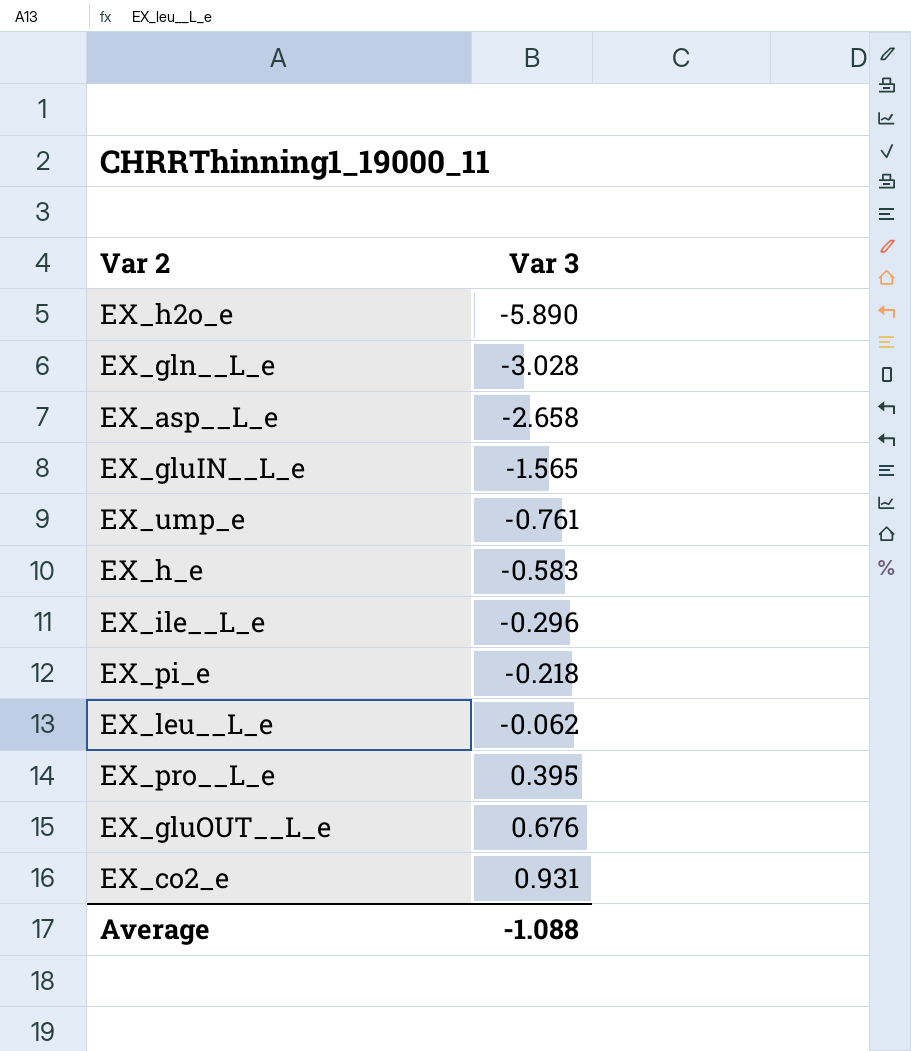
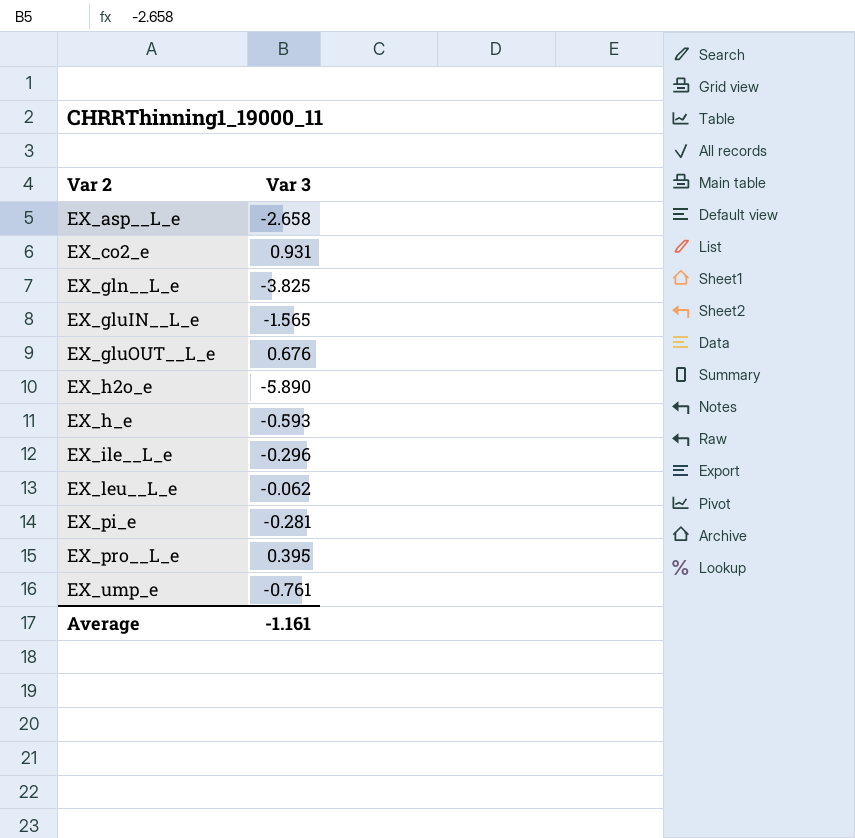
row order: Var 3 ascending -> Var 2 ascending
EX_gln__L_e | Var 3: -3.028 -> -3.825
EX_h_e | Var 3: -0.583 -> -0.593
EX_pi_e | Var 3: -0.218 -> -0.281
Average | Var 3: -1.088 -> -1.161

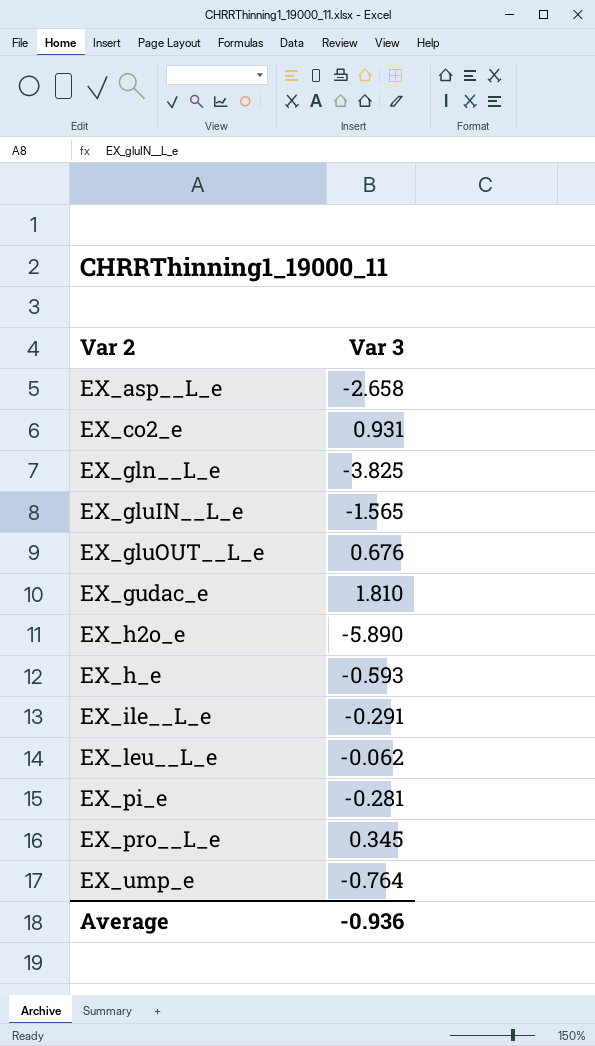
row EX_gudac_e: none -> 1.810
EX_ile__L_e | Var 3: -0.296 -> -0.291
EX_pro__L_e | Var 3: 0.395 -> 0.345
EX_ump_e | Var 3: -0.761 -> -0.764
Average | Var 3: -1.161 -> -0.936

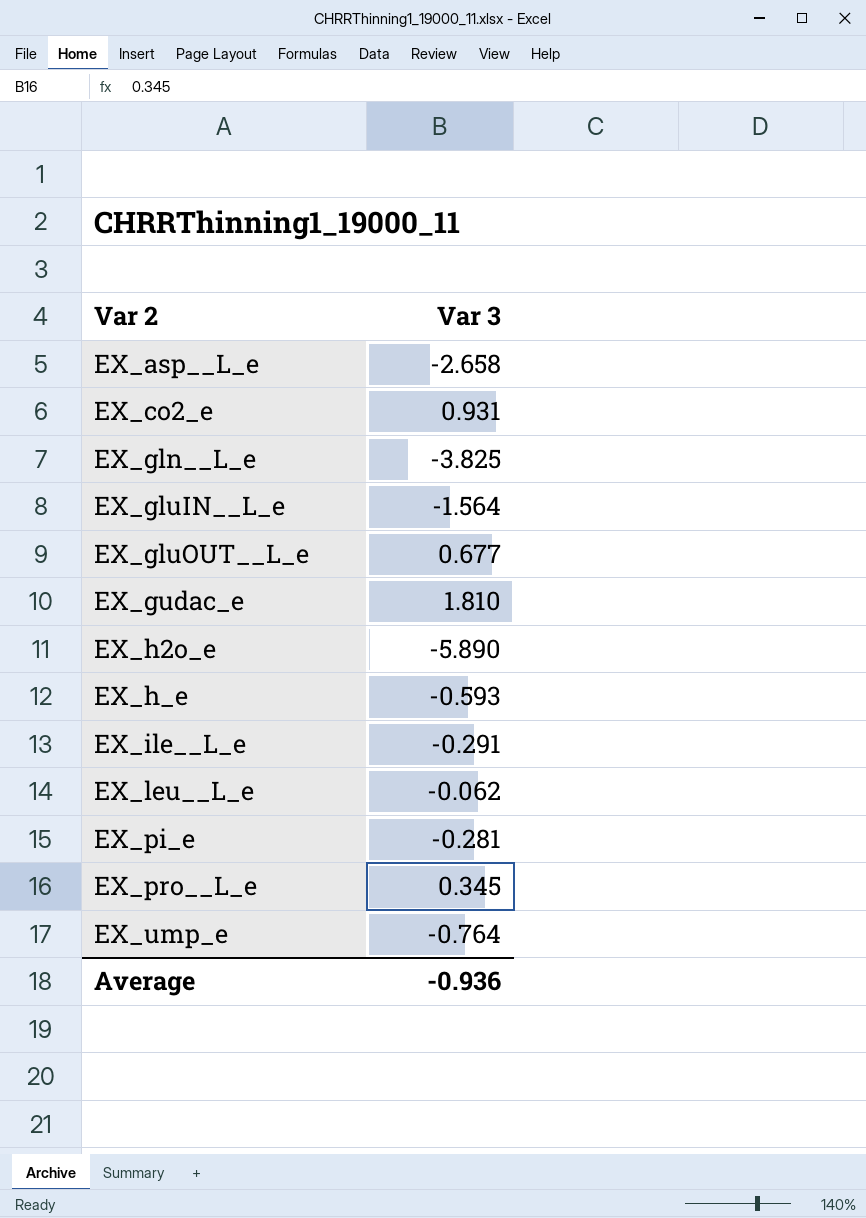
EX_gluIN__L_e | Var 3: -1.565 -> -1.564
EX_gluOUT__L_e | Var 3: 0.676 -> 0.677

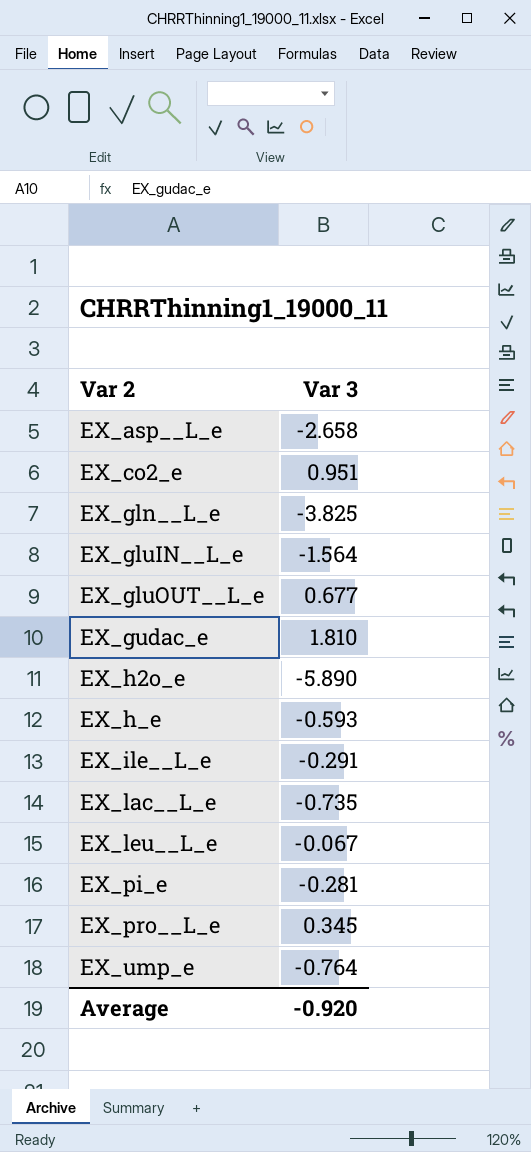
EX_co2_e | Var 3: 0.931 -> 0.951
row EX_lac__L_e: none -> -0.735
EX_leu__L_e | Var 3: -0.062 -> -0.067
Average | Var 3: -0.936 -> -0.920

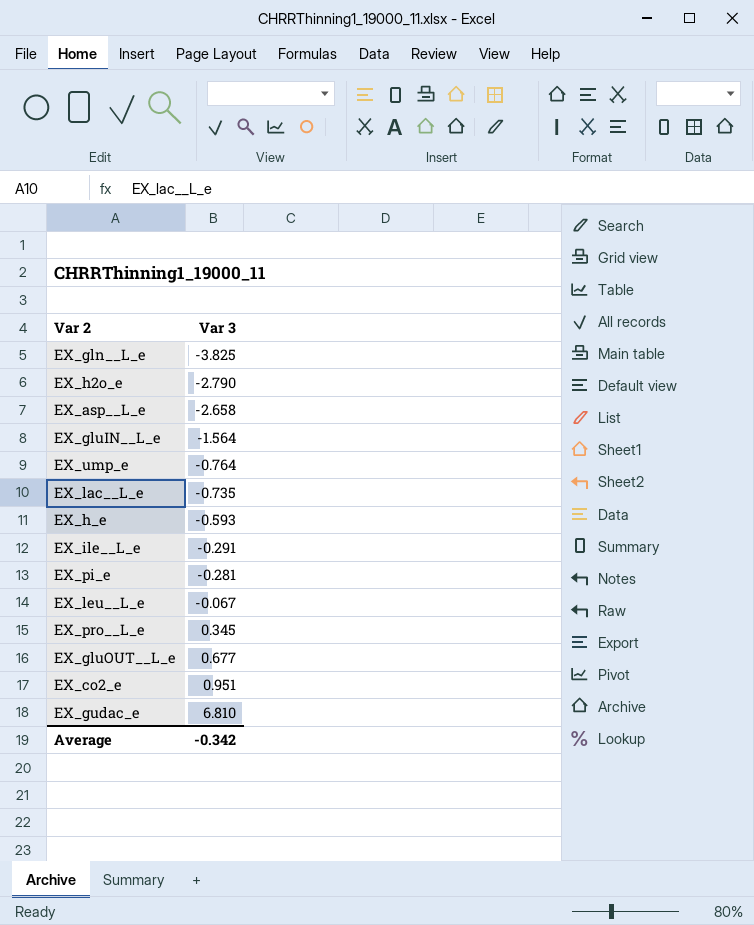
row order: Var 2 ascending -> Var 3 ascending
EX_h2o_e | Var 3: -5.890 -> -2.790
EX_gudac_e | Var 3: 1.810 -> 6.810
Average | Var 3: -0.920 -> -0.342

